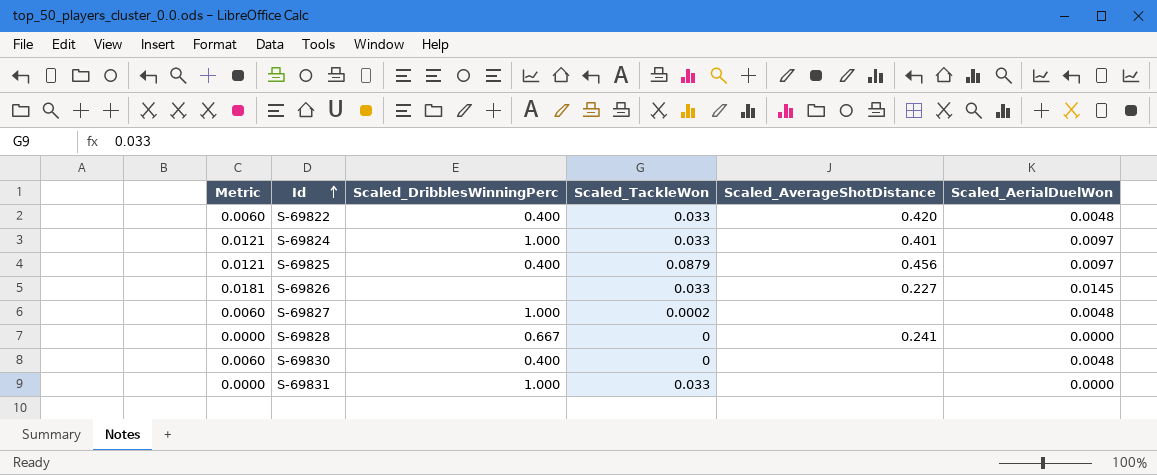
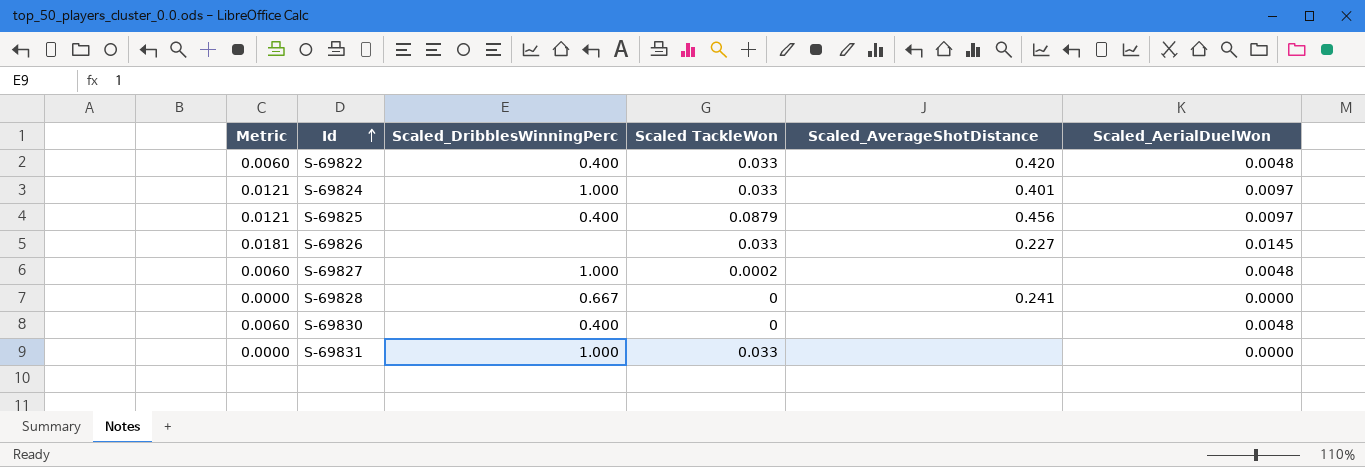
column name: Scaled_TackleWon -> Scaled TackleWon

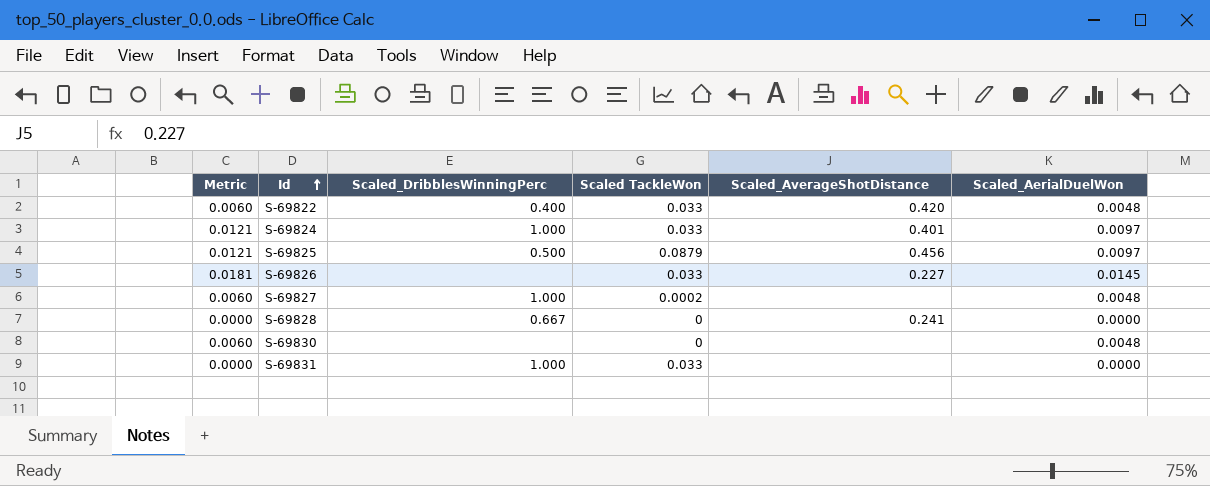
S-69825 | Scaled_DribblesWinningPerc: 0.400 -> 0.500
S-69830 | Scaled_DribblesWinningPerc: 0.400 -> none

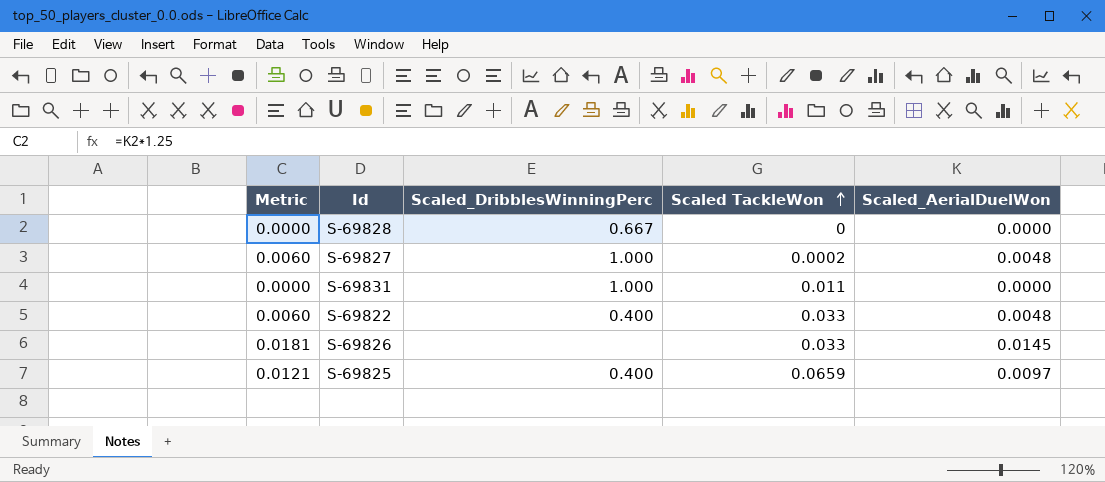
row order: Id ascending -> Scaled TackleWon ascending
column Scaled_AverageShotDistance | position: 5 -> none
row S-69824: 0.0121 | 1.000 | 0.033 | 0.401 | 0.0097 -> none
row S-69830: 0.0060 | none | 0 | none | 0.0048 -> none
S-69831 | Scaled TackleWon: 0.033 -> 0.011
S-69825 | Scaled_DribblesWinningPerc: 0.500 -> 0.400
S-69825 | Scaled TackleWon: 0.0879 -> 0.0659

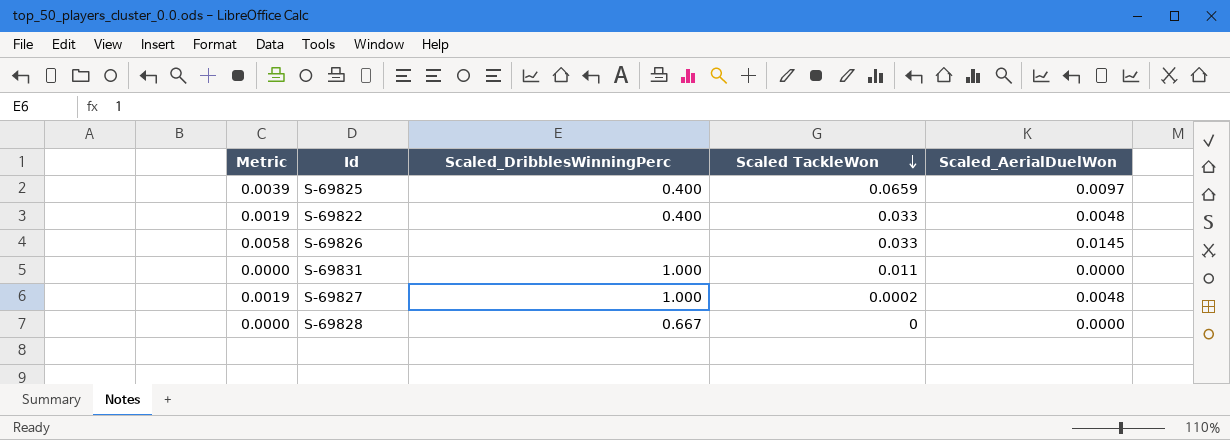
row order: Scaled TackleWon ascending -> Scaled TackleWon descending
column Metric | formula: [Scaled_AerialDuelWon] * 1.25 -> [Scaled_AerialDuelWon] * 0.4

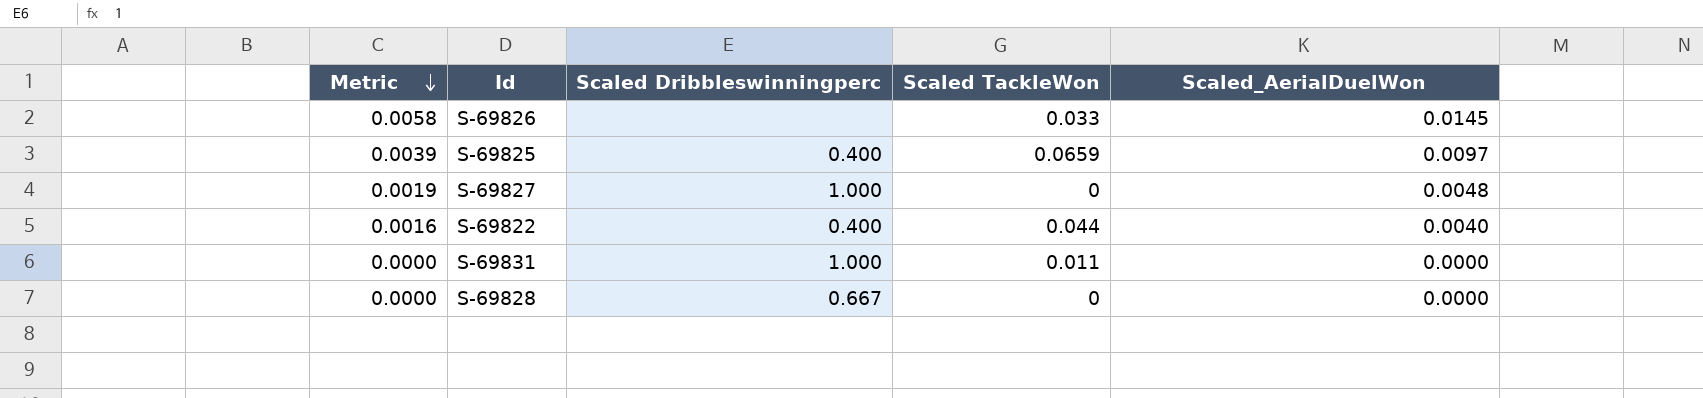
row order: Scaled TackleWon descending -> Metric descending
column name: Scaled_DribblesWinningPerc -> Scaled Dribbleswinningperc
S-69827 | Scaled TackleWon: 0.0002 -> 0
S-69822 | Metric: 0.0019 -> 0.0016
S-69822 | Scaled TackleWon: 0.033 -> 0.044
S-69822 | Scaled_AerialDuelWon: 0.0048 -> 0.0040

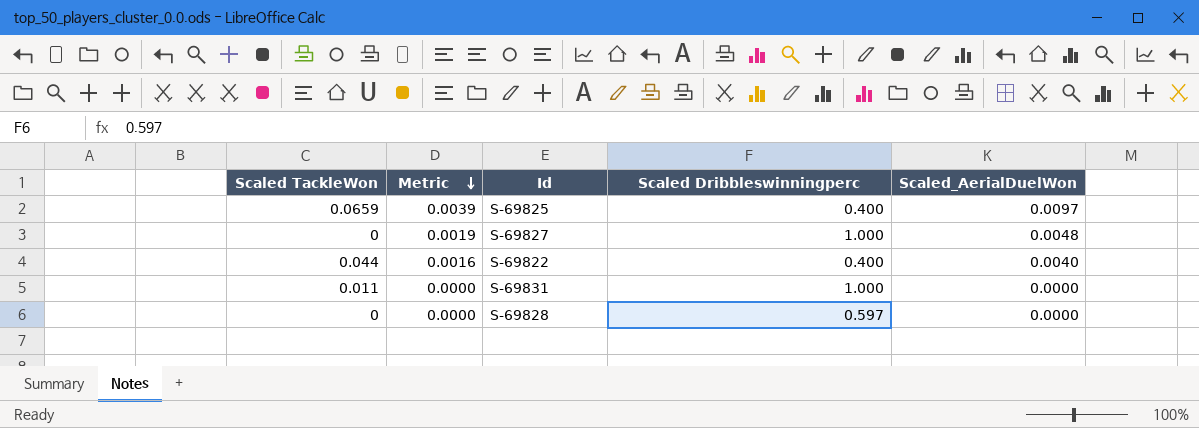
column Scaled TackleWon | position: 4 -> 1
row S-69826: 0.0058 | none | 0.033 | 0.0145 -> none
S-69828 | Scaled Dribbleswinningperc: 0.667 -> 0.597

